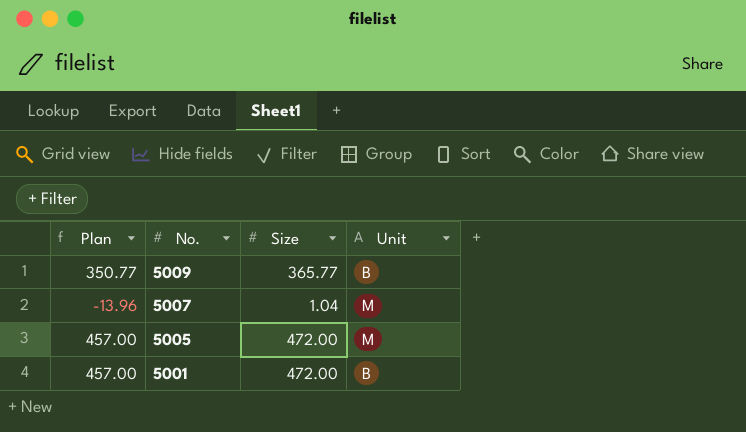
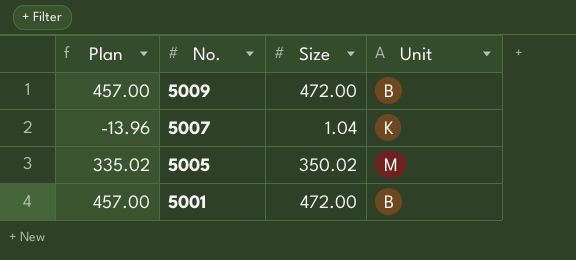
5009 | Plan: 350.77 -> 457.00
5009 | Size: 365.77 -> 472.00
5007 | Unit: M -> K
5005 | Plan: 457.00 -> 335.02
5005 | Size: 472.00 -> 350.02

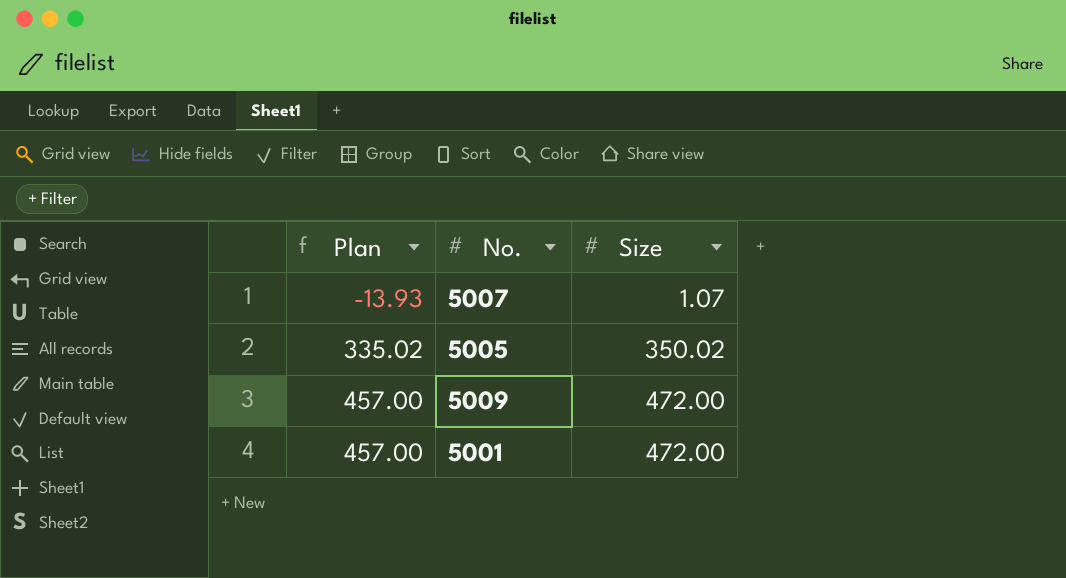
row order: No. descending -> Plan ascending
column Unit | position: 4 -> none
5007 | Plan: -13.96 -> -13.93
5007 | Size: 1.04 -> 1.07

